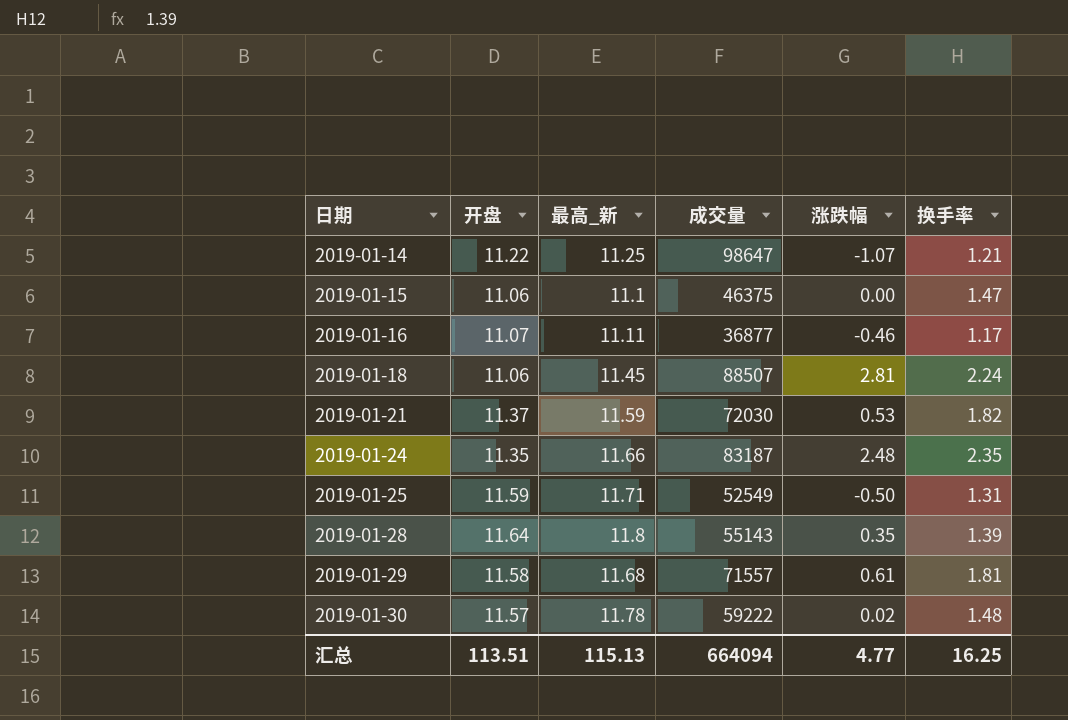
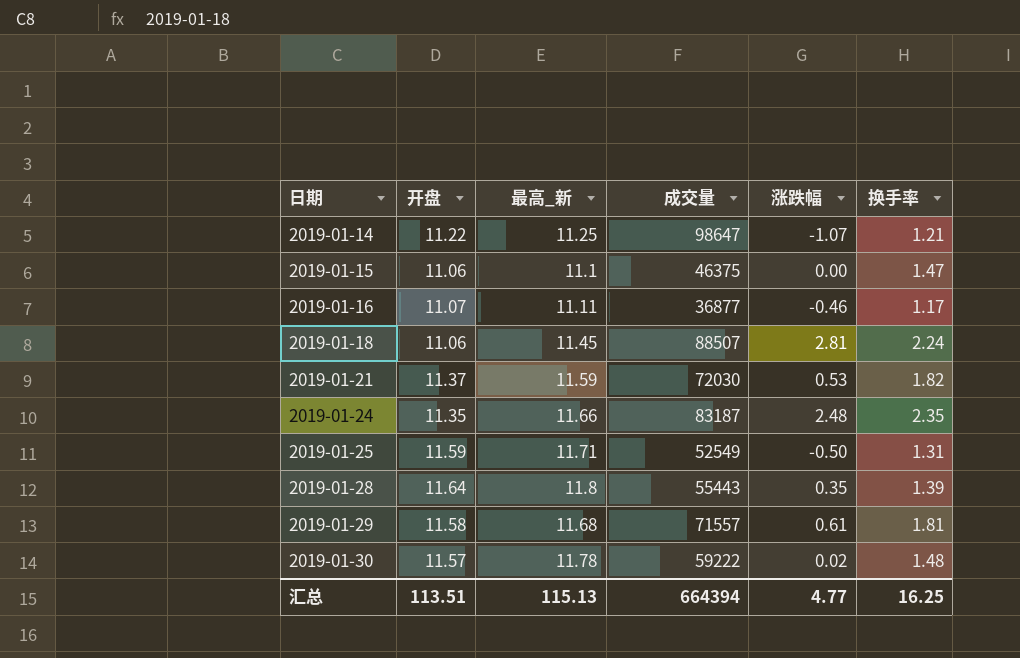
2019-01-28 | 成交量: 55143 -> 55443
汇总 | 成交量: 664094 -> 664394

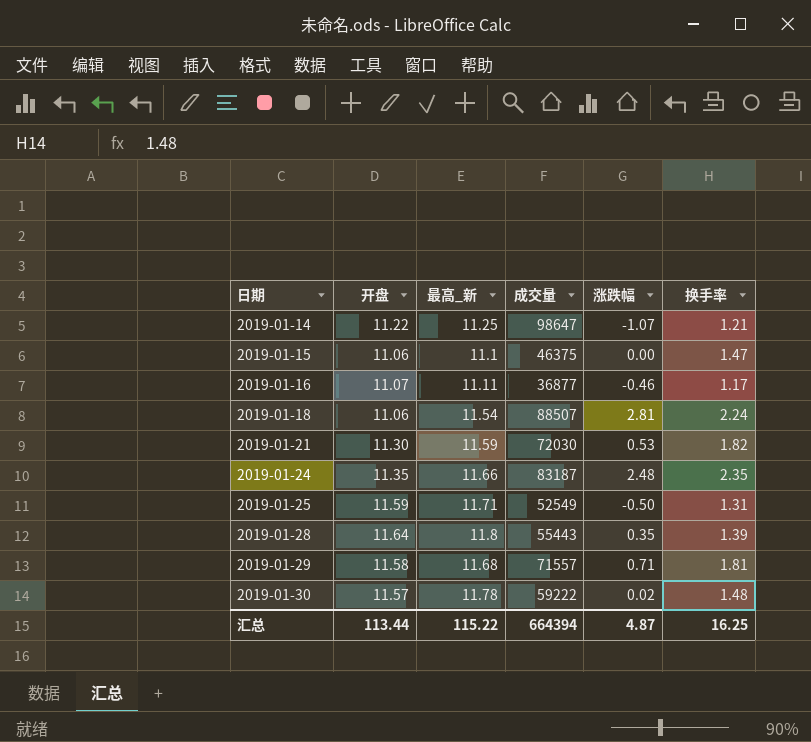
2019-01-18 | 最高_新: 11.45 -> 11.54
2019-01-21 | 开盘: 11.37 -> 11.30
2019-01-29 | 涨跌幅: 0.61 -> 0.71
汇总 | 开盘: 113.51 -> 113.44
汇总 | 最高_新: 115.13 -> 115.22
汇总 | 涨跌幅: 4.77 -> 4.87

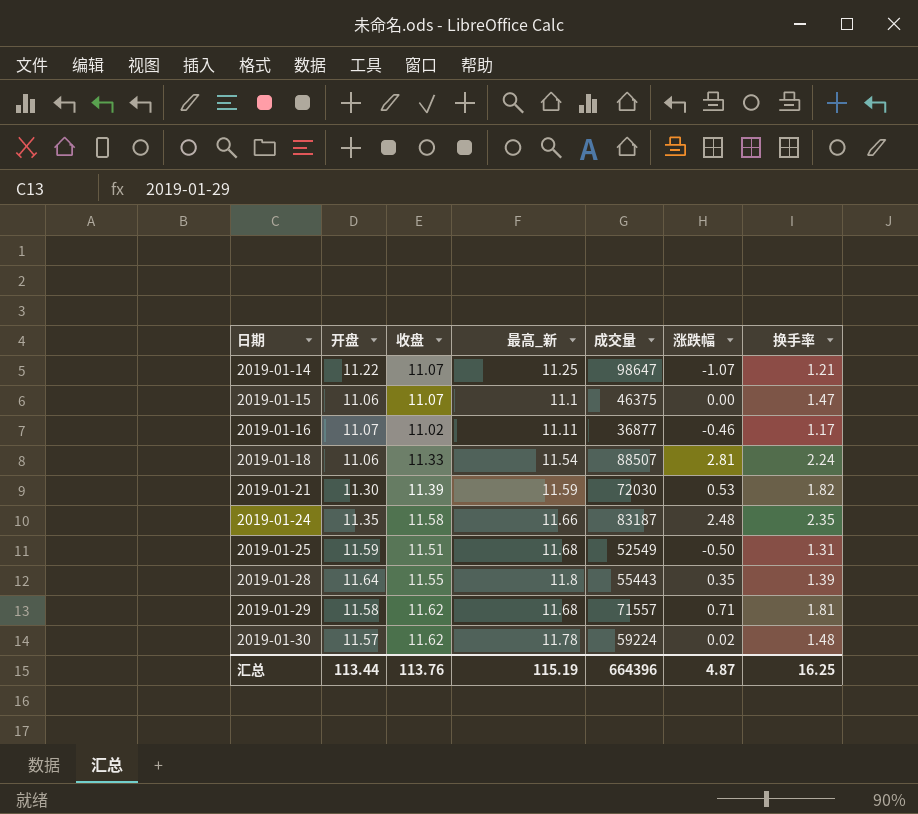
column 收盘 | position: none -> 3
2019-01-25 | 最高_新: 11.71 -> 11.68
2019-01-30 | 成交量: 59222 -> 59224
汇总 | 最高_新: 115.22 -> 115.19
汇总 | 成交量: 664394 -> 664396

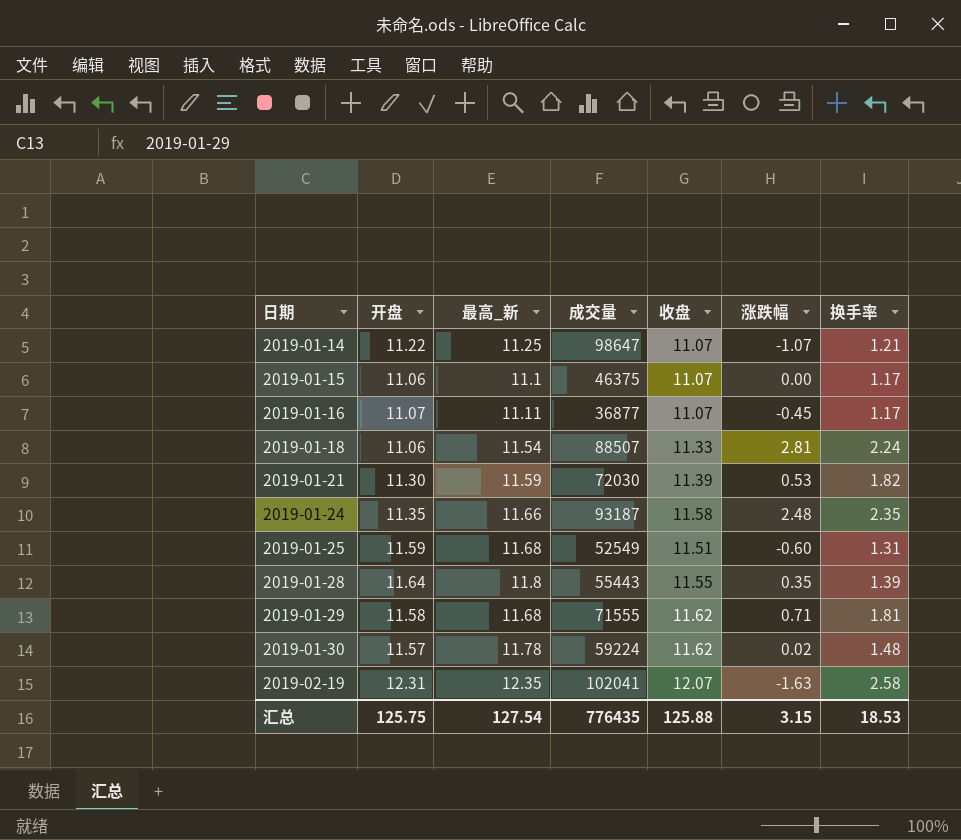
column 收盘 | position: 3 -> 5
2019-01-15 | 换手率: 1.47 -> 1.17
2019-01-16 | 收盘: 11.02 -> 11.07
2019-01-16 | 涨跌幅: -0.46 -> -0.45
2019-01-24 | 成交量: 83187 -> 93187
2019-01-25 | 涨跌幅: -0.50 -> -0.60
2019-01-29 | 成交量: 71557 -> 71555
row 2019-02-19: none -> 12.31 | 12.35 | 102041 | 12.07 | -1.63 | 2.58
汇总 | 开盘: 113.44 -> 125.75
汇总 | 最高_新: 115.19 -> 127.54
汇总 | 成交量: 664396 -> 776435
汇总 | 收盘: 113.76 -> 125.88
汇总 | 涨跌幅: 4.87 -> 3.15
汇总 | 换手率: 16.25 -> 18.53

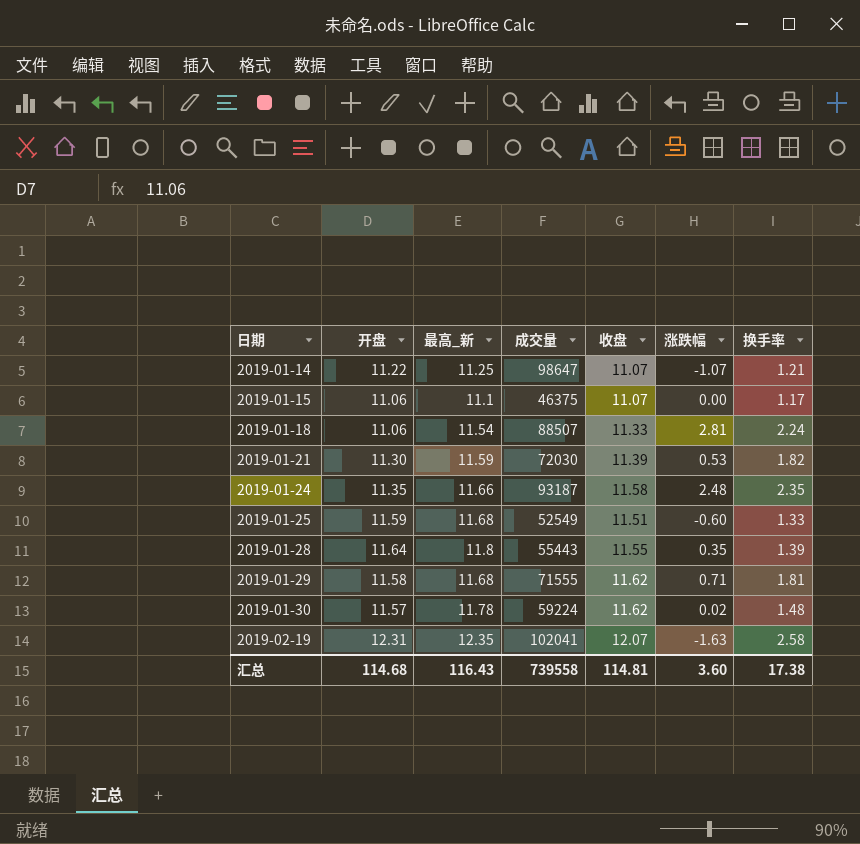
row 2019-01-16: 11.07 | 11.11 | 36877 | 11.07 | -0.45 | 1.17 -> none
2019-01-25 | 换手率: 1.31 -> 1.33
汇总 | 开盘: 125.75 -> 114.68
汇总 | 最高_新: 127.54 -> 116.43
汇总 | 成交量: 776435 -> 739558
汇总 | 收盘: 125.88 -> 114.81
汇总 | 涨跌幅: 3.15 -> 3.60
汇总 | 换手率: 18.53 -> 17.38

